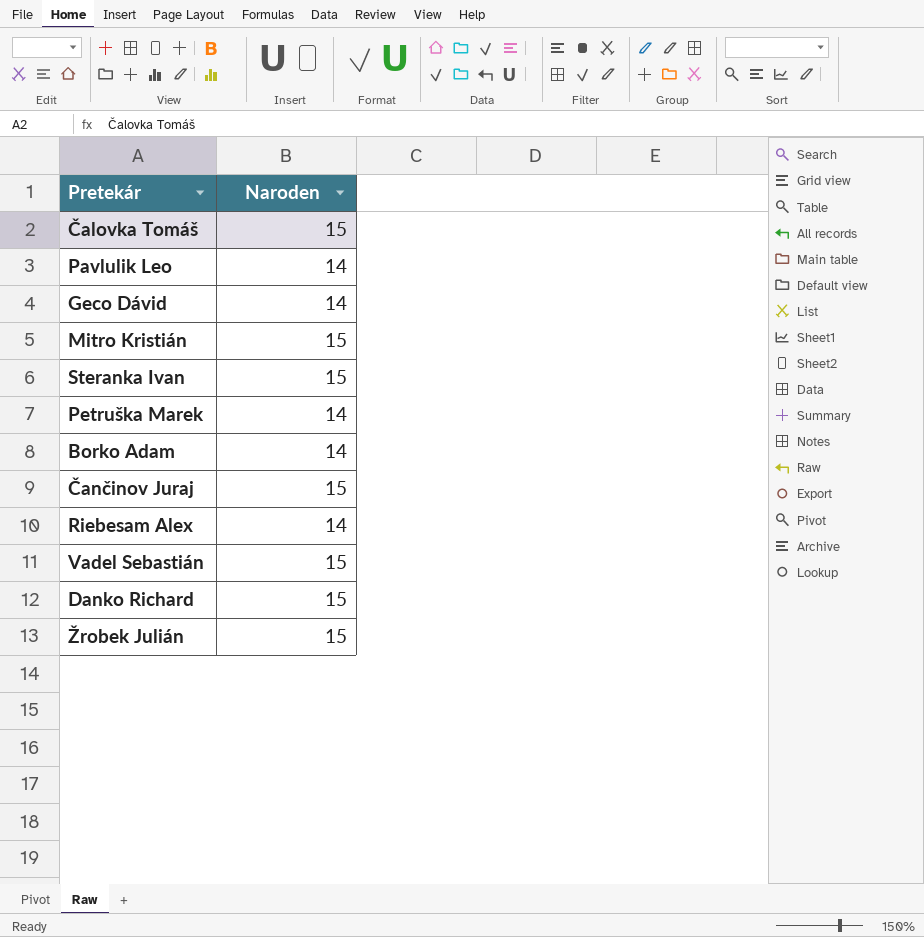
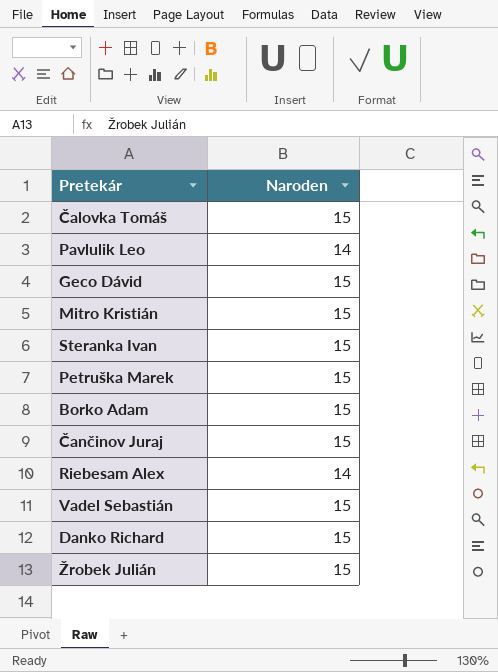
Geco Dávid | Naroden: 14 -> 15
Petruška Marek | Naroden: 14 -> 15
Borko Adam | Naroden: 14 -> 15

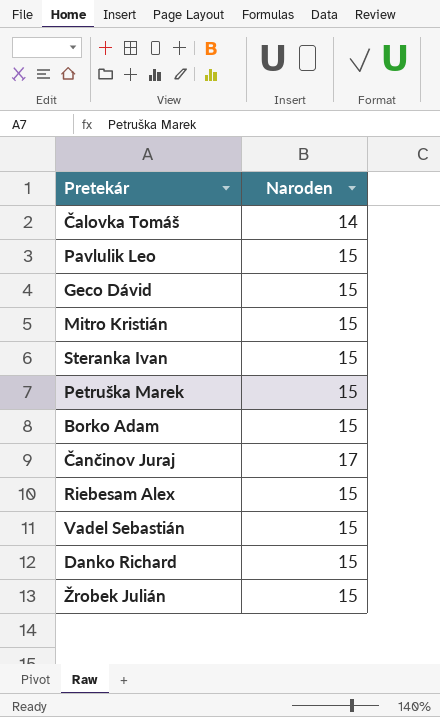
Čalovka Tomáš | Naroden: 15 -> 14
Pavlulik Leo | Naroden: 14 -> 15
Čančinov Juraj | Naroden: 15 -> 17
Riebesam Alex | Naroden: 14 -> 15

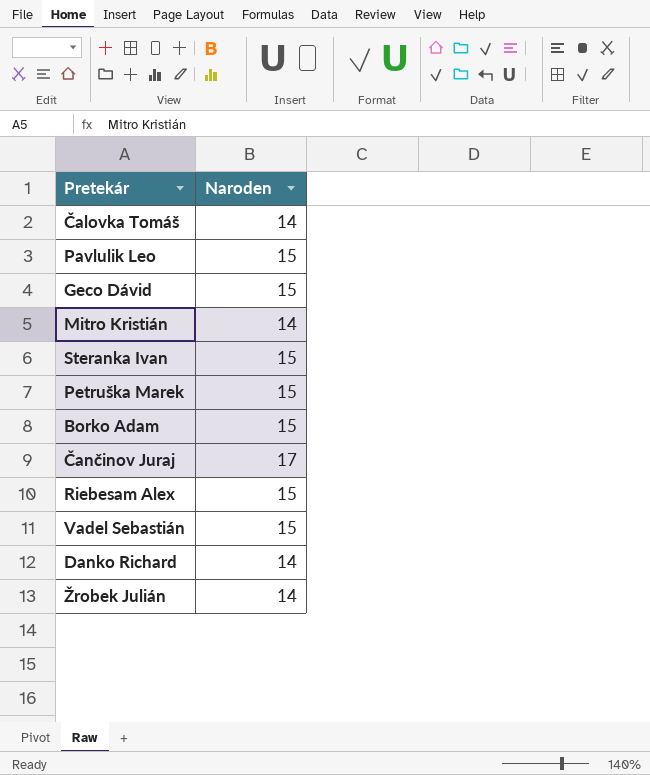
Mitro Kristián | Naroden: 15 -> 14
Danko Richard | Naroden: 15 -> 14
Žrobek Julián | Naroden: 15 -> 14

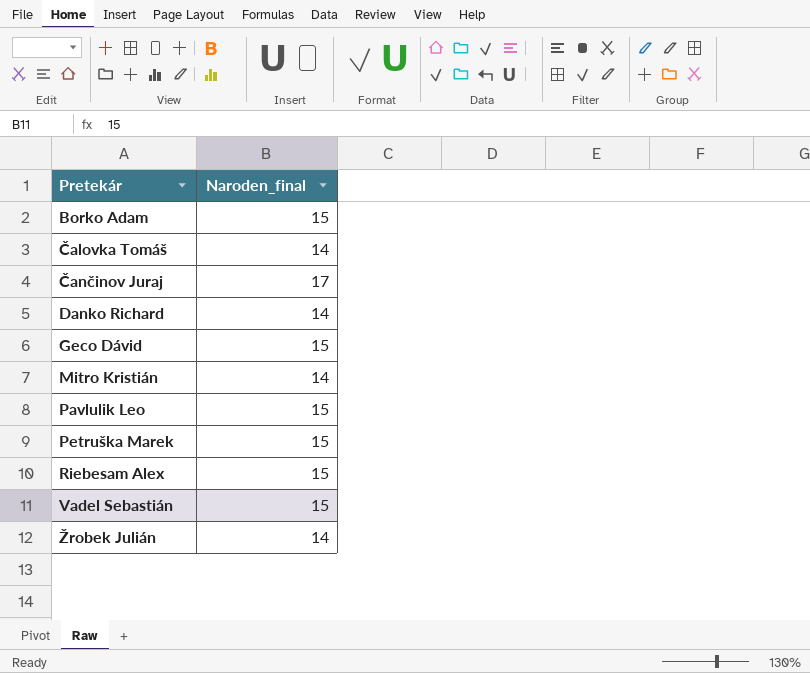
row order: none -> Pretekár ascending
column name: Naroden -> Naroden_final
row Steranka Ivan: 15 -> none

